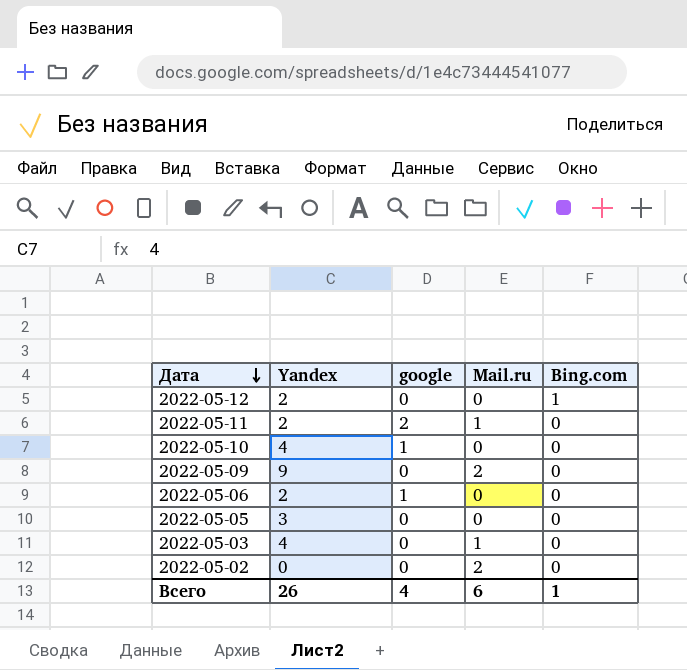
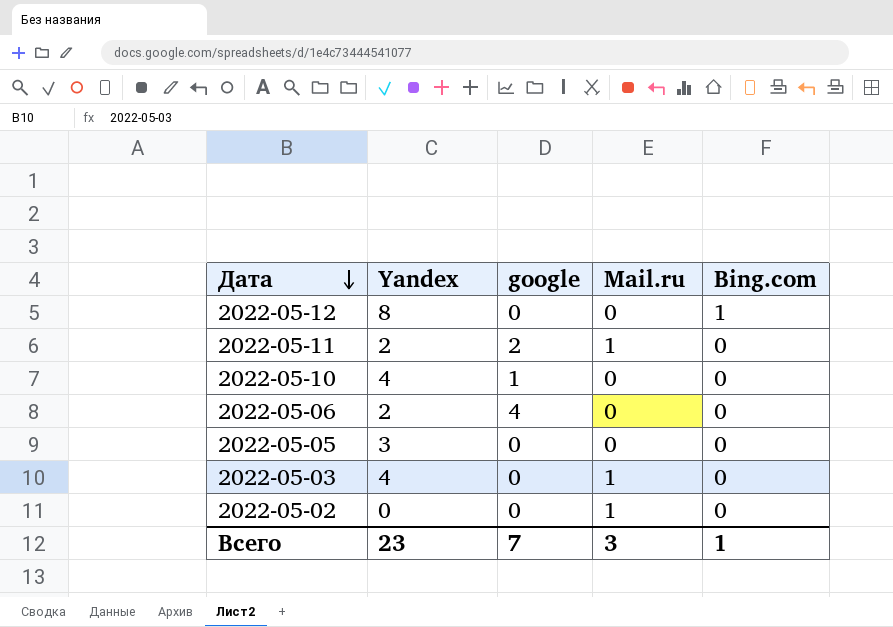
row 2022-05-09: 9 | 0 | 2 | 0 -> none
2022-05-12 | Yandex: 2 -> 8
2022-05-06 | google: 1 -> 4
2022-05-02 | Mail.ru: 2 -> 1
Всего | Yandex: 26 -> 23
Всего | google: 4 -> 7
Всего | Mail.ru: 6 -> 3

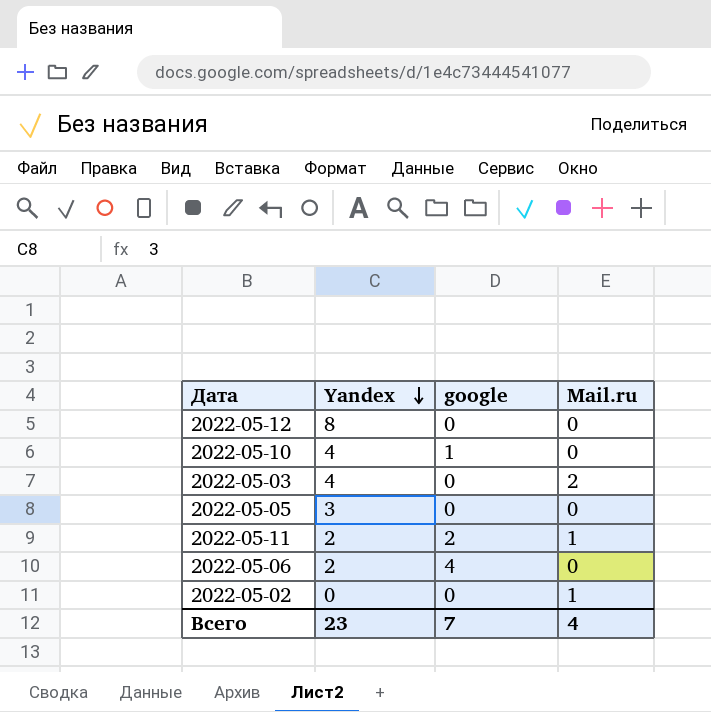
row order: Дата descending -> Yandex descending
column Bing.com | position: 5 -> none
2022-05-03 | Mail.ru: 1 -> 2
Всего | Mail.ru: 3 -> 4

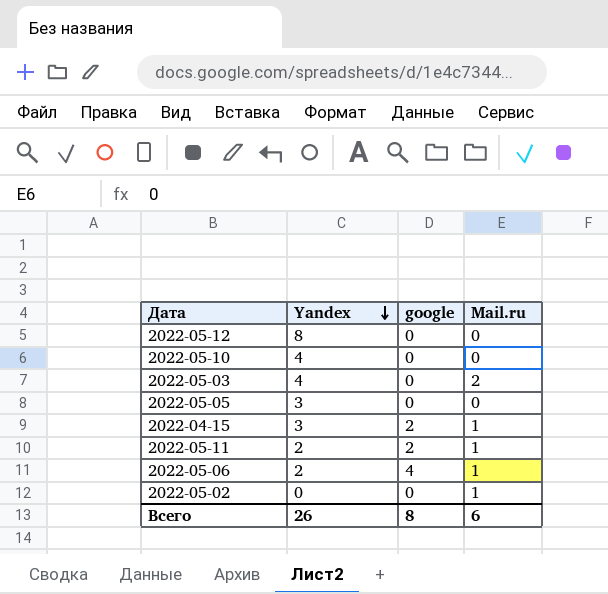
2022-05-10 | google: 1 -> 0
row 2022-04-15: none -> 3 | 2 | 1
2022-05-06 | Mail.ru: 0 -> 1
Всего | Yandex: 23 -> 26
Всего | google: 7 -> 8
Всего | Mail.ru: 4 -> 6

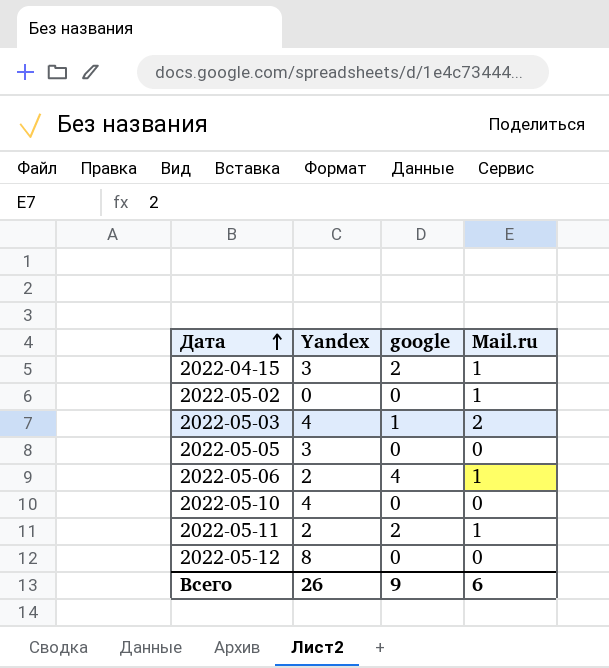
row order: Yandex descending -> Дата ascending
2022-05-03 | google: 0 -> 1
Всего | google: 8 -> 9

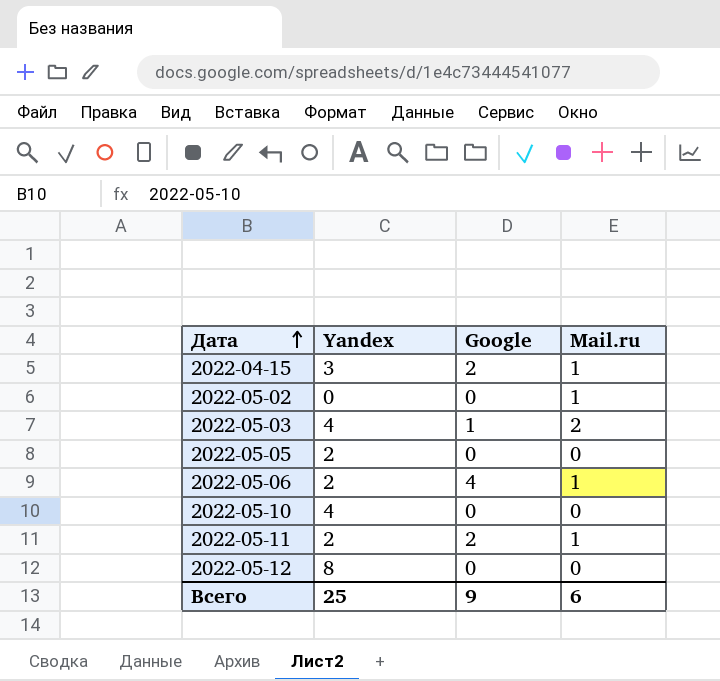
column name: google -> Google
2022-05-05 | Yandex: 3 -> 2
Всего | Yandex: 26 -> 25

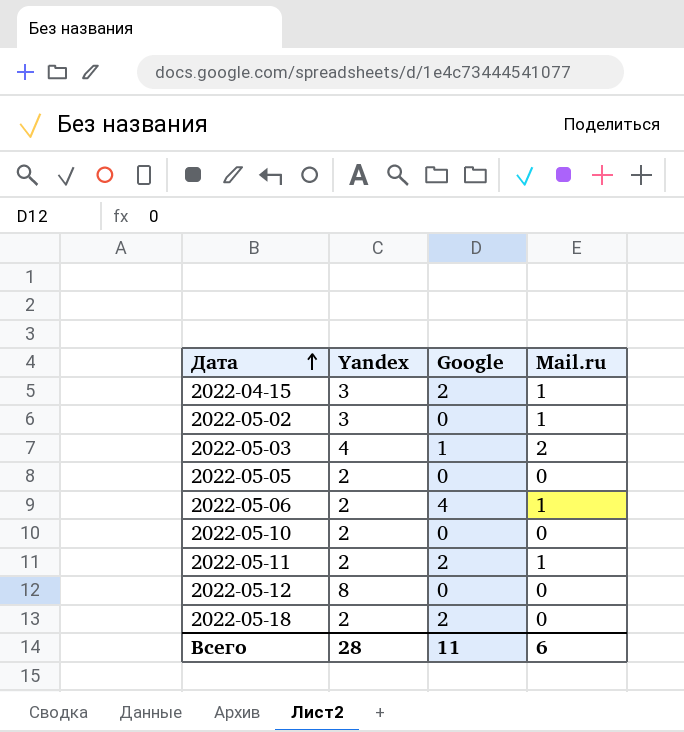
2022-05-02 | Yandex: 0 -> 3
2022-05-10 | Yandex: 4 -> 2
row 2022-05-18: none -> 2 | 2 | 0
Всего | Yandex: 25 -> 28
Всего | Google: 9 -> 11

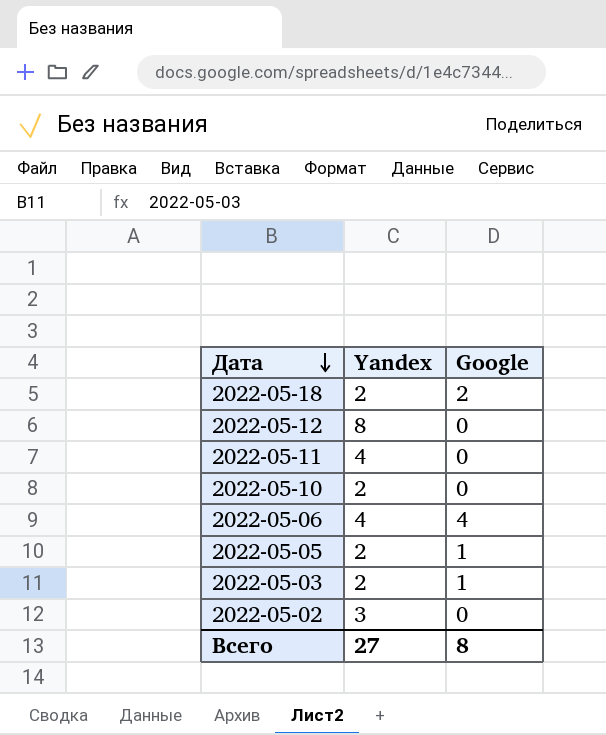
row order: Дата ascending -> Дата descending
column Mail.ru | position: 4 -> none
row 2022-04-15: 3 | 2 | 1 -> none
2022-05-11 | Yandex: 2 -> 4
2022-05-11 | Google: 2 -> 0
2022-05-06 | Yandex: 2 -> 4
2022-05-05 | Google: 0 -> 1
2022-05-03 | Yandex: 4 -> 2
Всего | Yandex: 28 -> 27
Всего | Google: 11 -> 8

